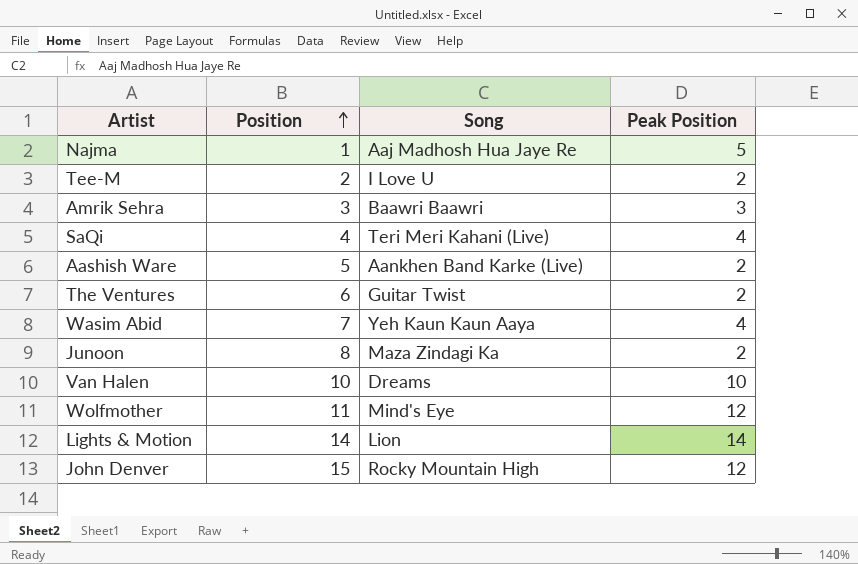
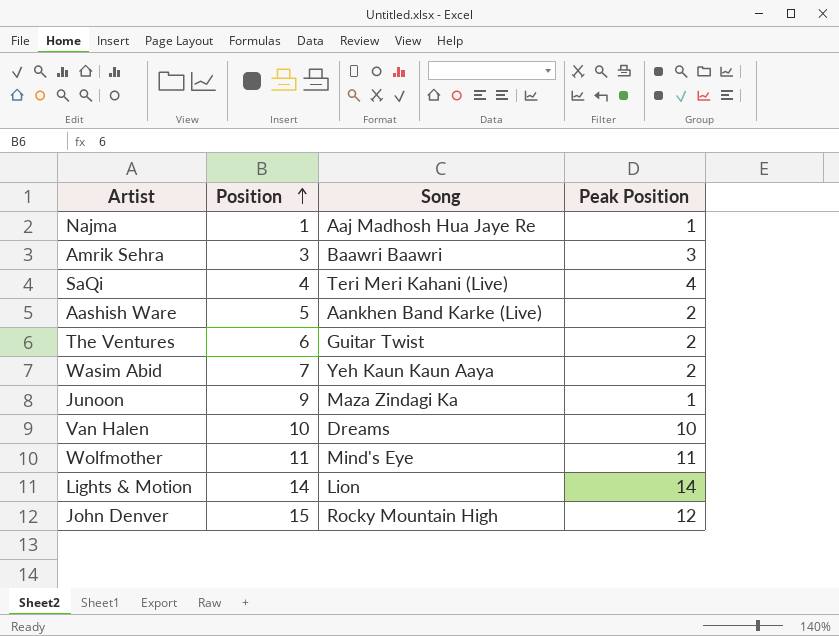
row Tee-M: 2 | I Love U | 2 -> none
Najma | Peak Position: 5 -> 1
Wasim Abid | Peak Position: 4 -> 2
Junoon | Position: 8 -> 9
Junoon | Peak Position: 2 -> 1
Wolfmother | Peak Position: 12 -> 11

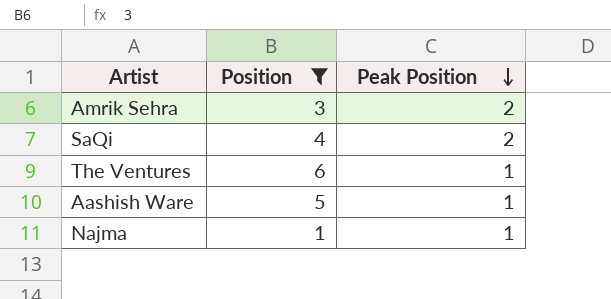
filter: none -> Position <= 6
row order: Position ascending -> Peak Position descending
column Song | position: 3 -> none
Amrik Sehra | Peak Position: 3 -> 2
SaQi | Peak Position: 4 -> 2
The Ventures | Peak Position: 2 -> 1
Aashish Ware | Peak Position: 2 -> 1

